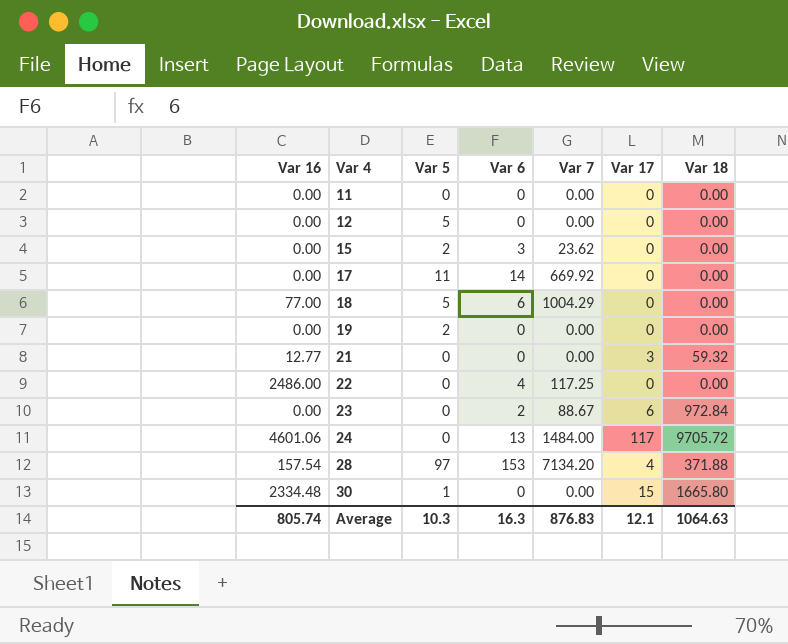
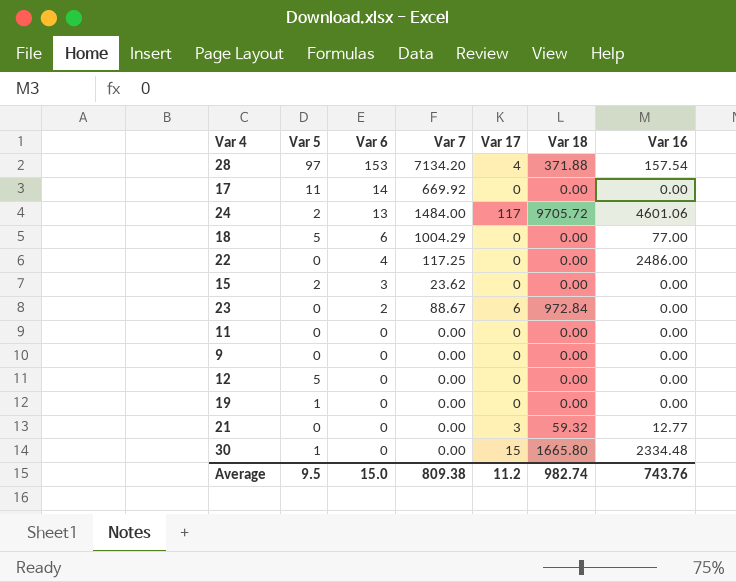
row order: Var 4 ascending -> Var 6 descending
column Var 16 | position: 1 -> 7
24 | Var 5: 0 -> 2
row 9: none -> 0 | 0 | 0.00 | 0 | 0.00 | 0.00
19 | Var 5: 2 -> 1
Average | Var 5: 10.3 -> 9.5
Average | Var 6: 16.3 -> 15.0
Average | Var 7: 876.83 -> 809.38
Average | Var 17: 12.1 -> 11.2
Average | Var 18: 1064.63 -> 982.74
Average | Var 16: 805.74 -> 743.76

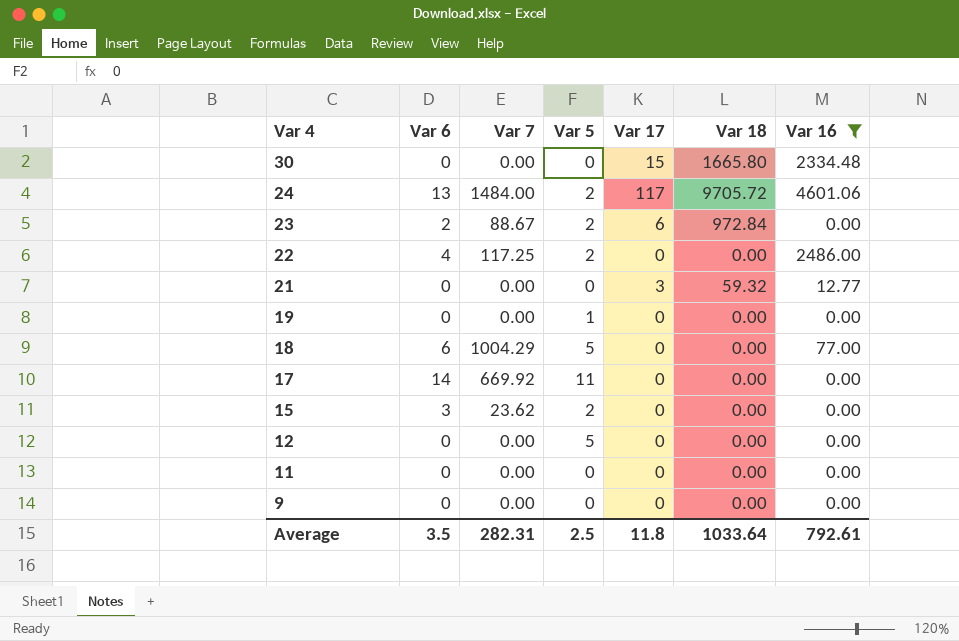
filter: none -> Var 16 != 157.54
row order: Var 6 descending -> Var 4 descending
column Var 5 | position: 2 -> 4
30 | Var 5: 1 -> 0
23 | Var 5: 0 -> 2
22 | Var 5: 0 -> 2
Average | Var 6: 15.0 -> 3.5
Average | Var 7: 809.38 -> 282.31
Average | Var 5: 9.5 -> 2.5
Average | Var 17: 11.2 -> 11.8
Average | Var 18: 982.74 -> 1033.64
Average | Var 16: 743.76 -> 792.61

